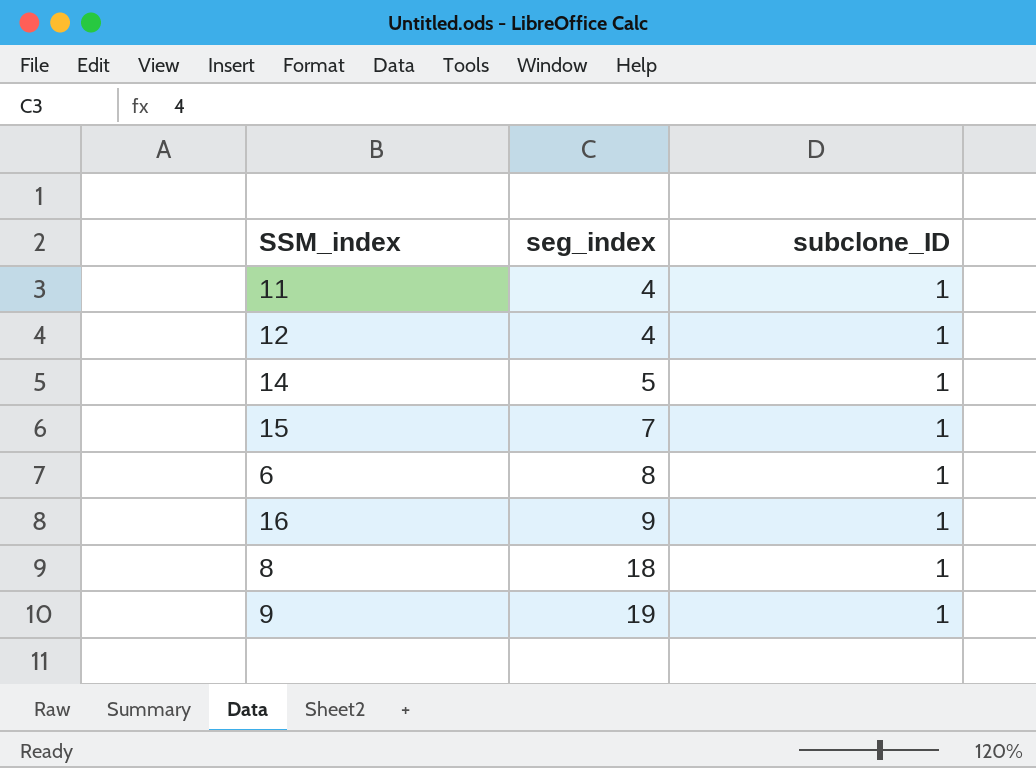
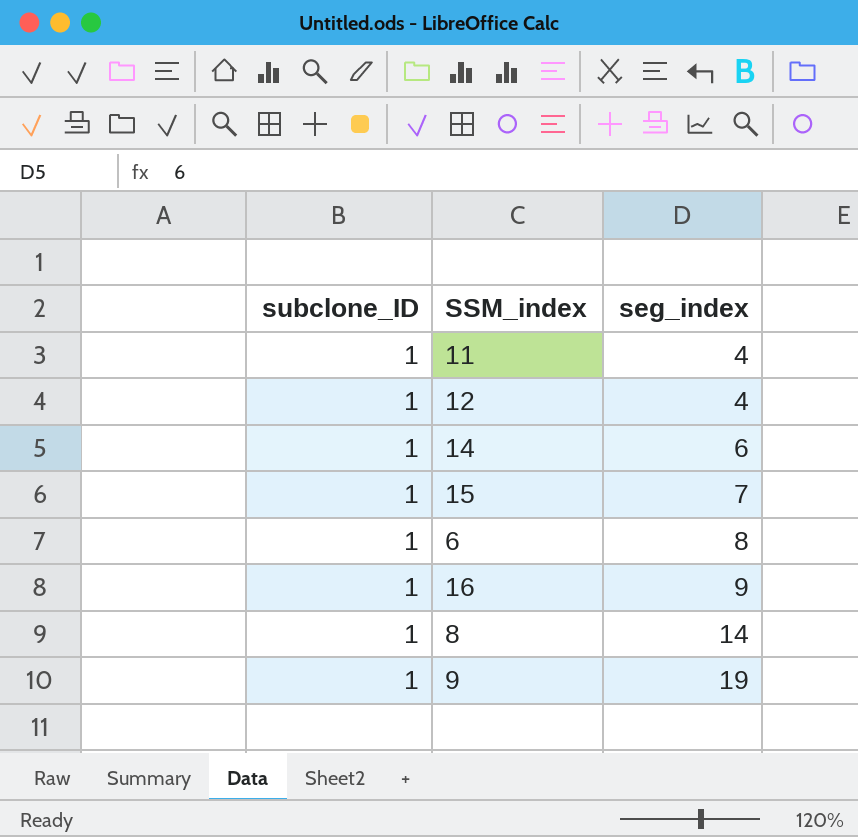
column subclone_ID | position: 3 -> 1
14 | seg_index: 5 -> 6
8 | seg_index: 18 -> 14

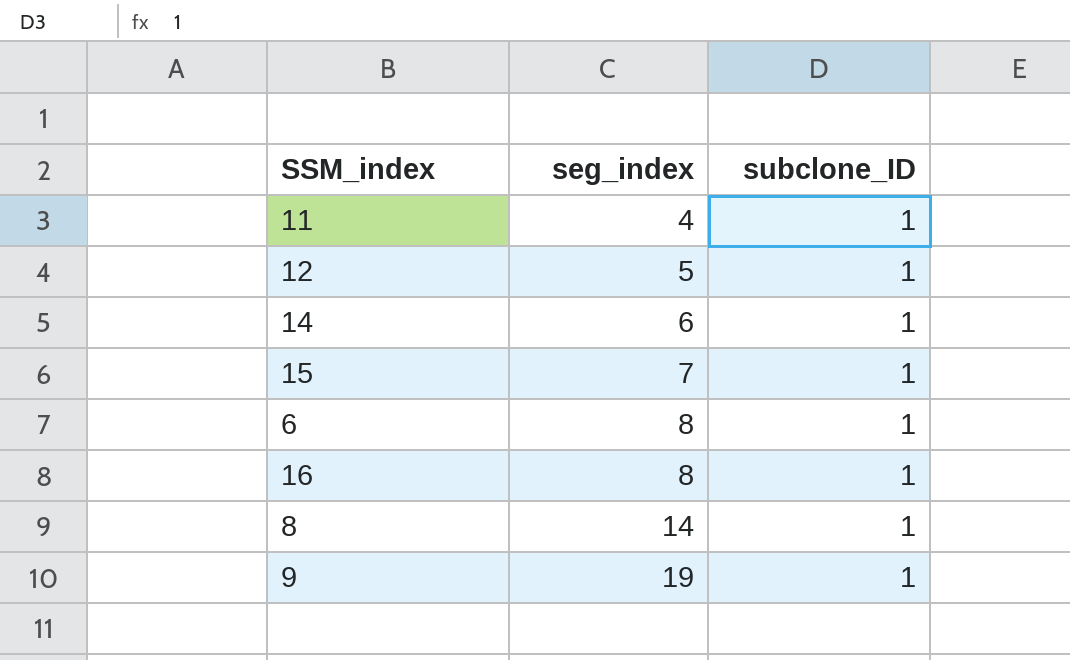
column subclone_ID | position: 1 -> 3
12 | seg_index: 4 -> 5
16 | seg_index: 9 -> 8

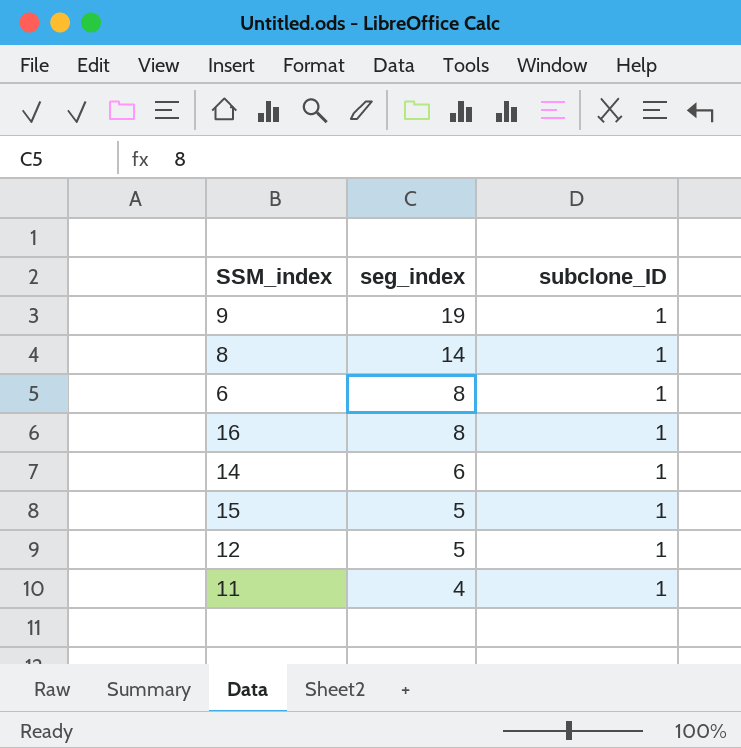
row order: seg_index ascending -> seg_index descending
15 | seg_index: 7 -> 5

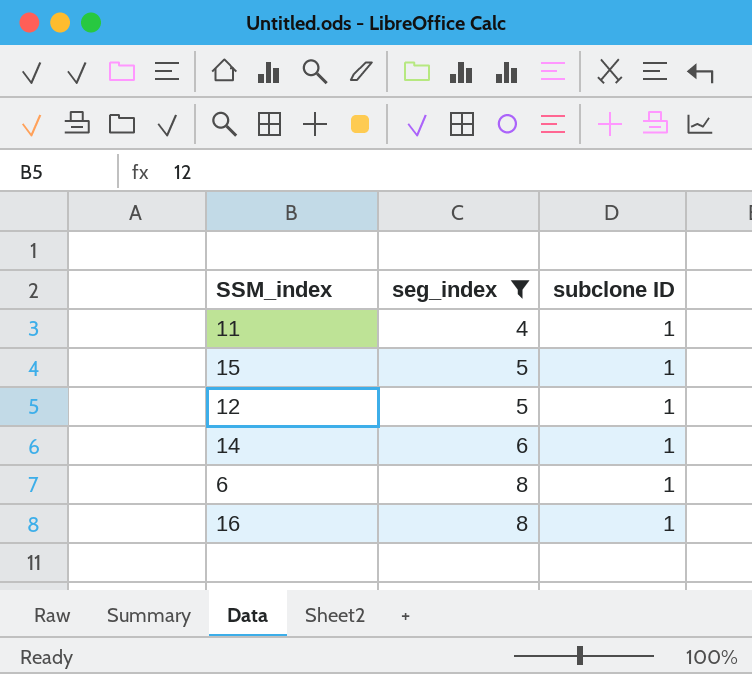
filter: none -> seg_index <= 8
row order: seg_index descending -> seg_index ascending
column name: subclone_ID -> subclone ID

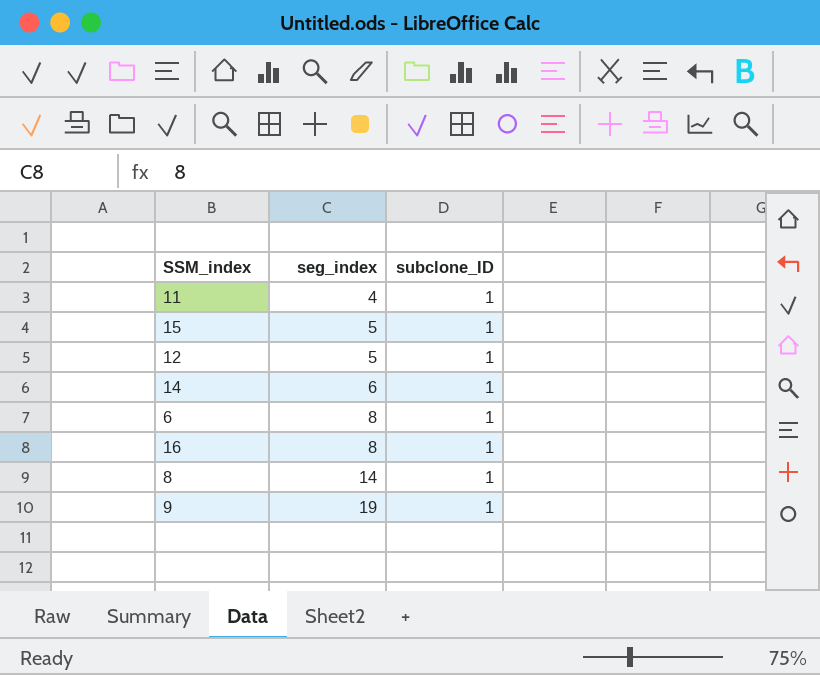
filter: seg_index <= 8 -> none
column name: subclone ID -> subclone_ID

